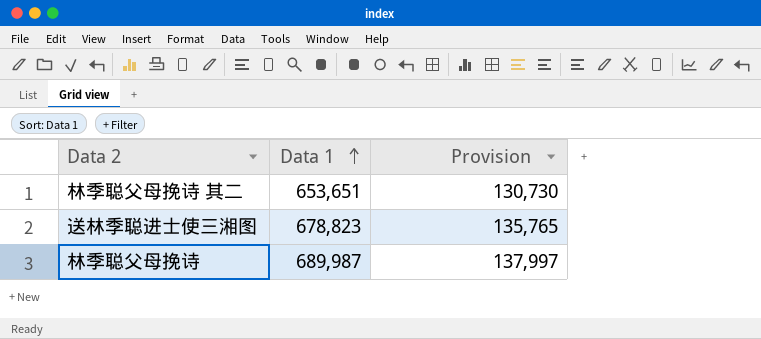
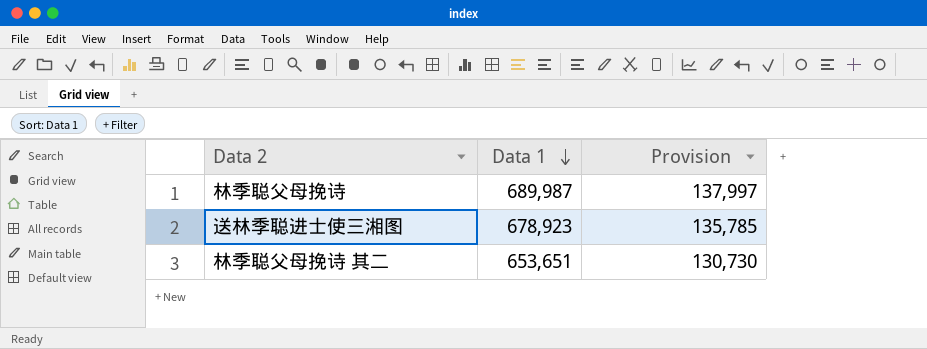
row order: Data 1 ascending -> Data 1 descending
送林季聪进士使三湘图 | Data 1: 678,823 -> 678,923
送林季聪进士使三湘图 | Provision: 135,765 -> 135,785

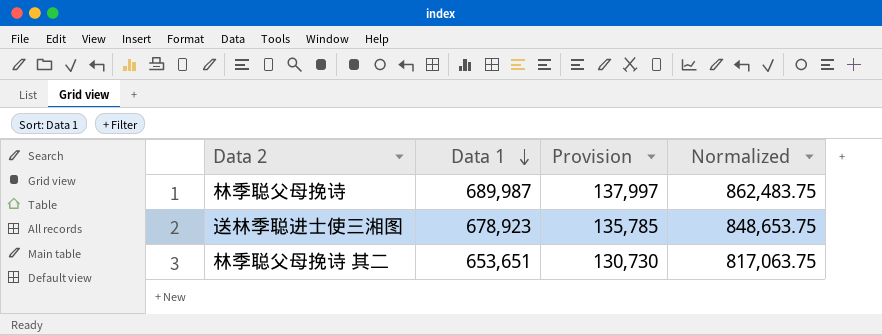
column Normalized | formula: none -> [Data 1] * 1.25

